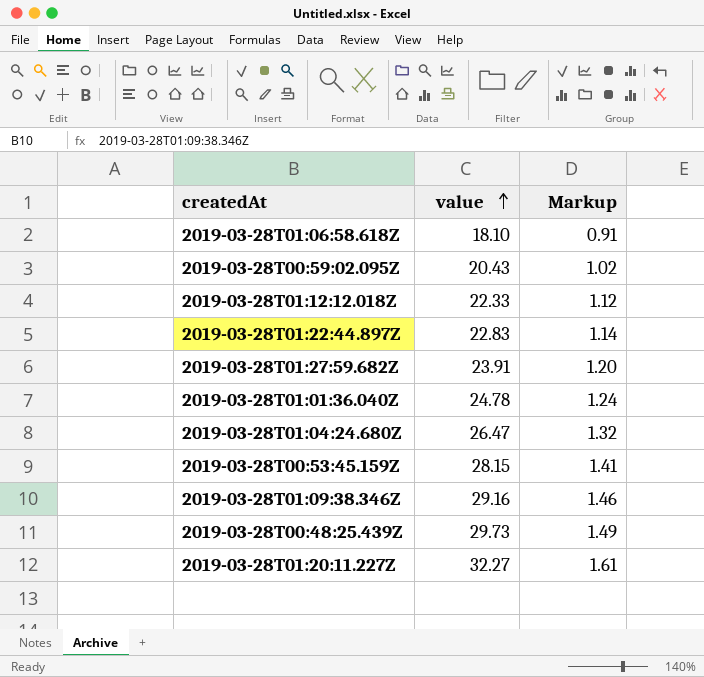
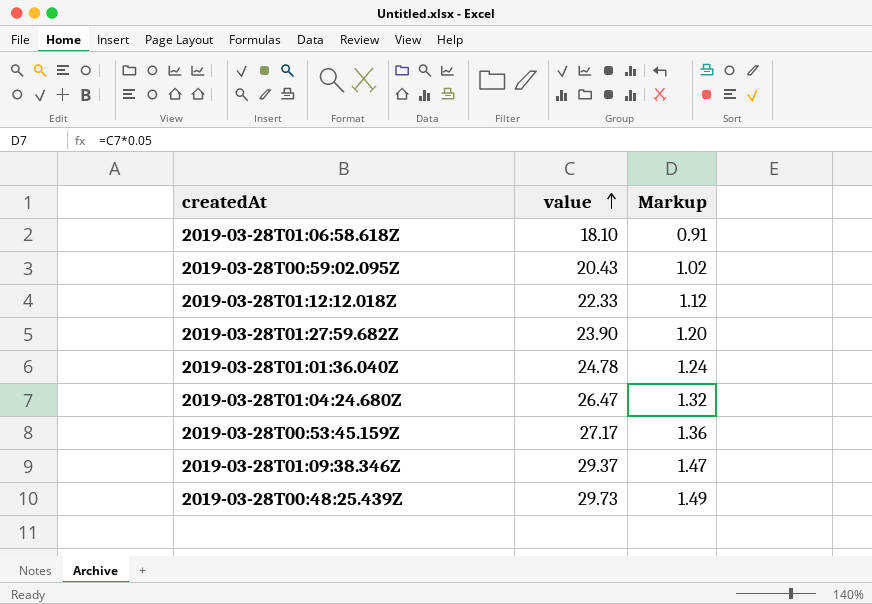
row 2019-03-28T01:22:44.897Z: 22.83 | 1.14 -> none
row 2019-03-28T01:20:11.227Z: 32.27 | 1.61 -> none
2019-03-28T01:27:59.682Z | value: 23.91 -> 23.90
2019-03-28T00:53:45.159Z | value: 28.15 -> 27.17
2019-03-28T00:53:45.159Z | Markup: 1.41 -> 1.36
2019-03-28T01:09:38.346Z | value: 29.16 -> 29.37
2019-03-28T01:09:38.346Z | Markup: 1.46 -> 1.47

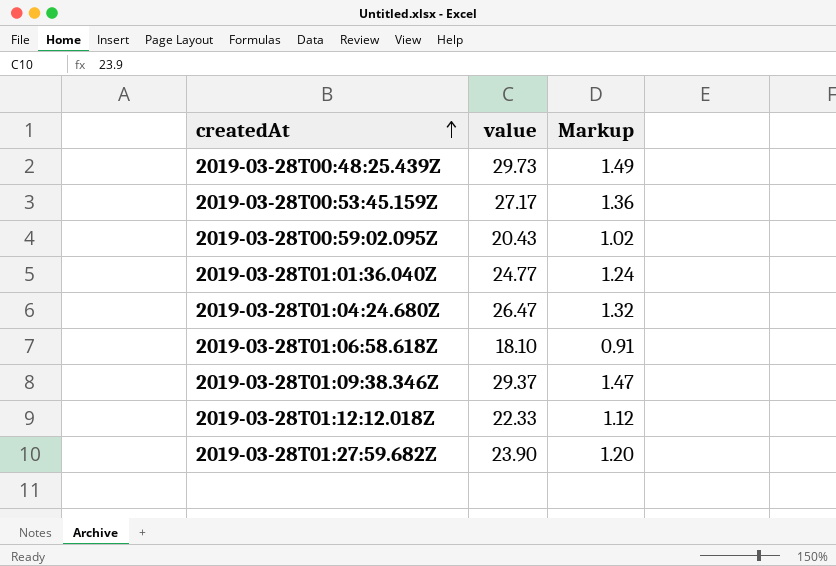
row order: value ascending -> createdAt ascending
2019-03-28T01:01:36.040Z | value: 24.78 -> 24.77

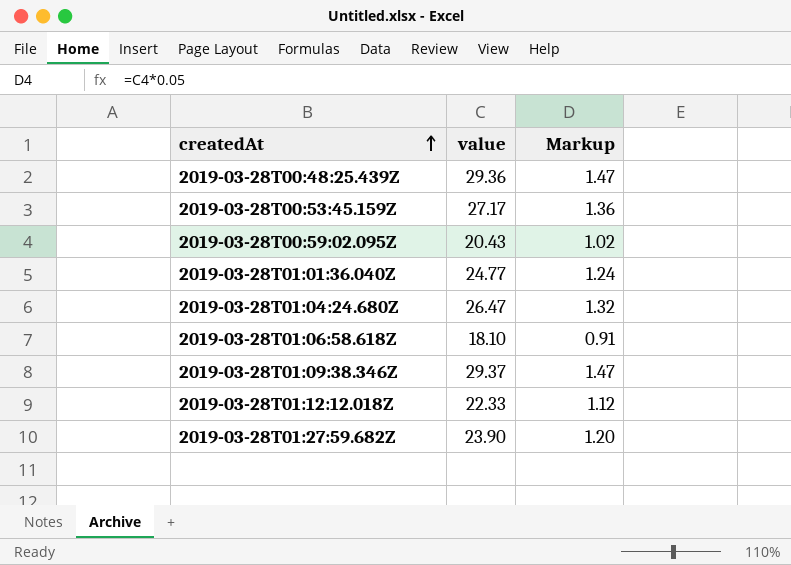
2019-03-28T00:48:25.439Z | value: 29.73 -> 29.36
2019-03-28T00:48:25.439Z | Markup: 1.49 -> 1.47

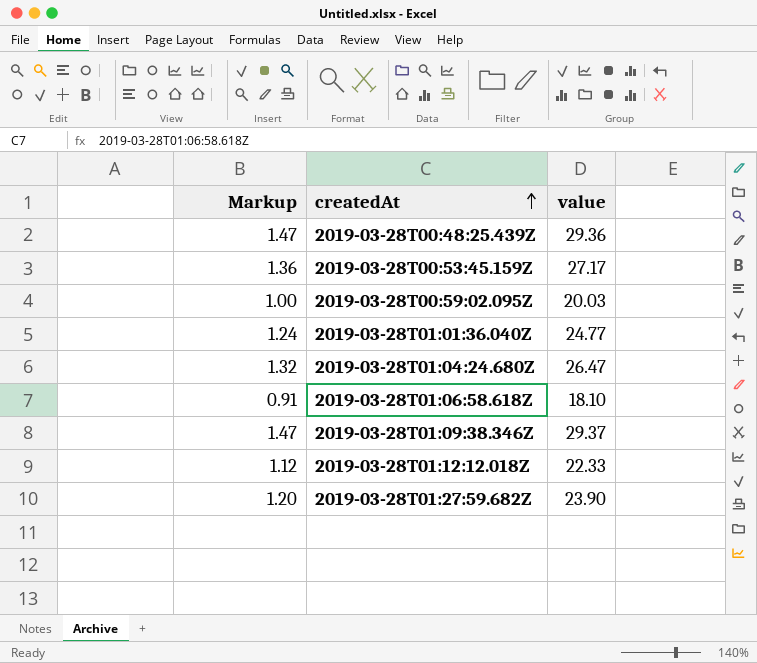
column Markup | position: 3 -> 1
2019-03-28T00:59:02.095Z | Markup: 1.02 -> 1.00
2019-03-28T00:59:02.095Z | value: 20.43 -> 20.03

